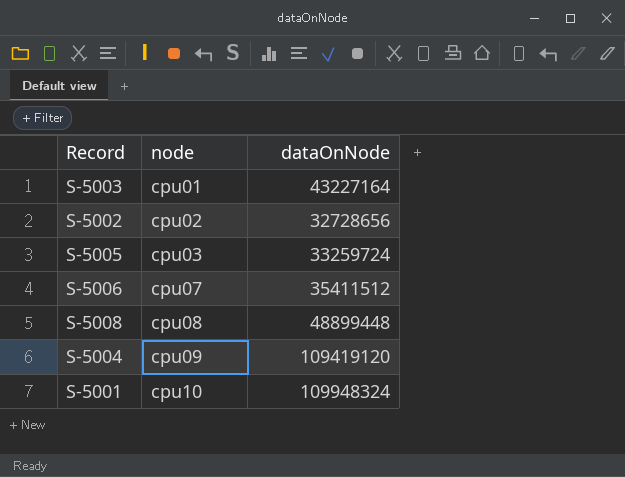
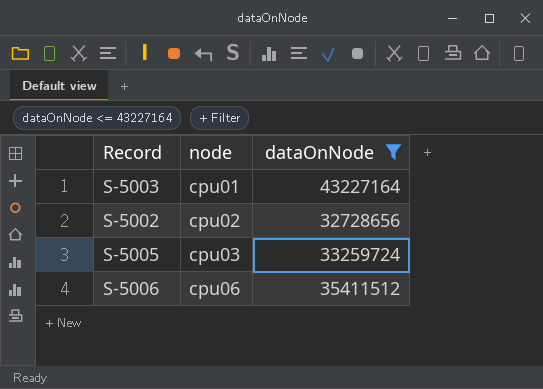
filter: none -> dataOnNode <= 43227164
S-5006 | node: cpu07 -> cpu06

